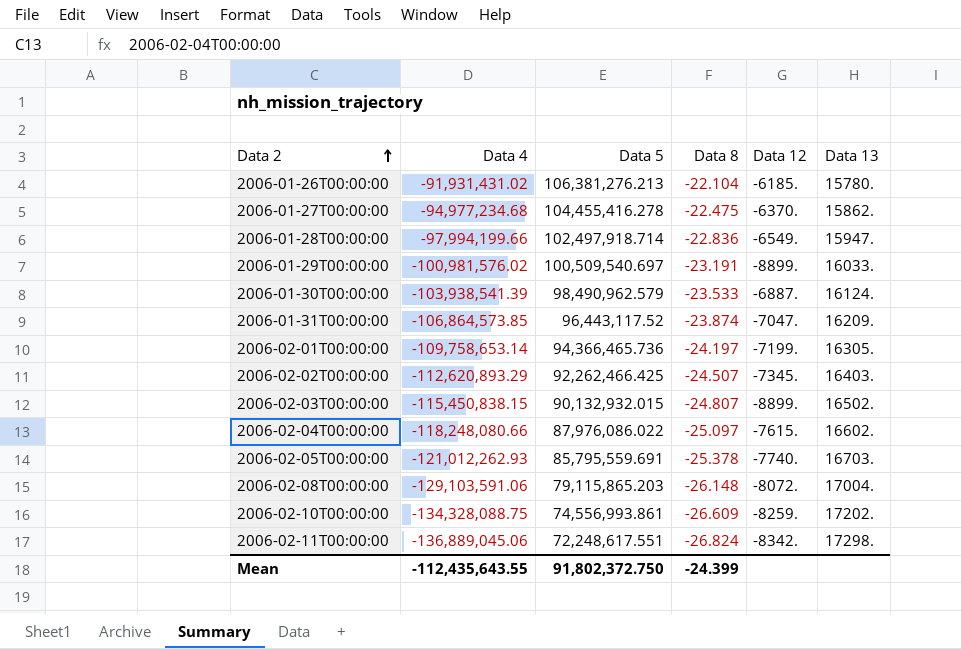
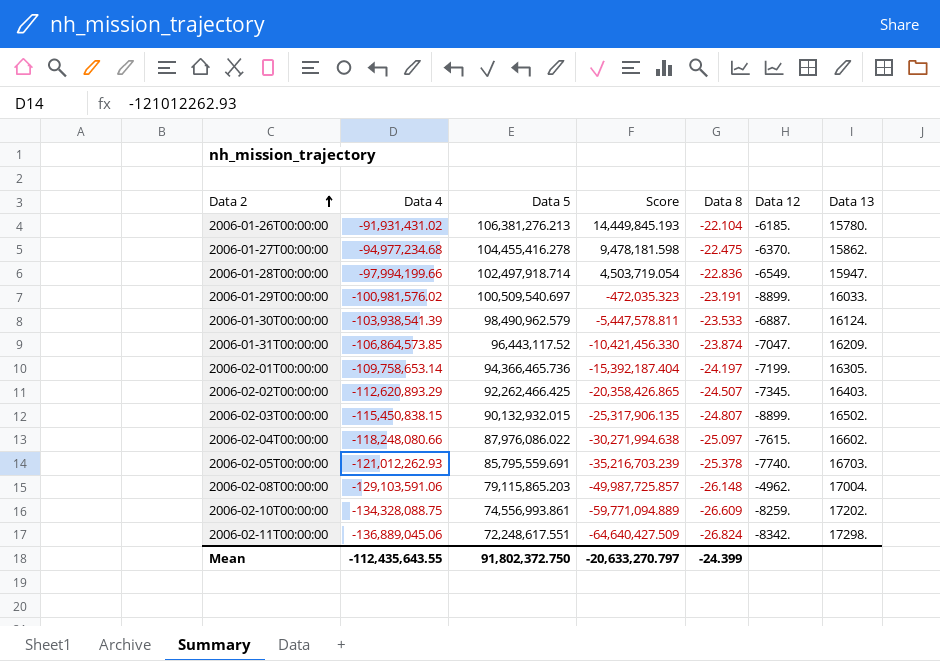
column Score | formula: none -> [Data 4] + [Data 5]
2006-02-08T00:00:00 | Data 12: -8072. -> -4962.

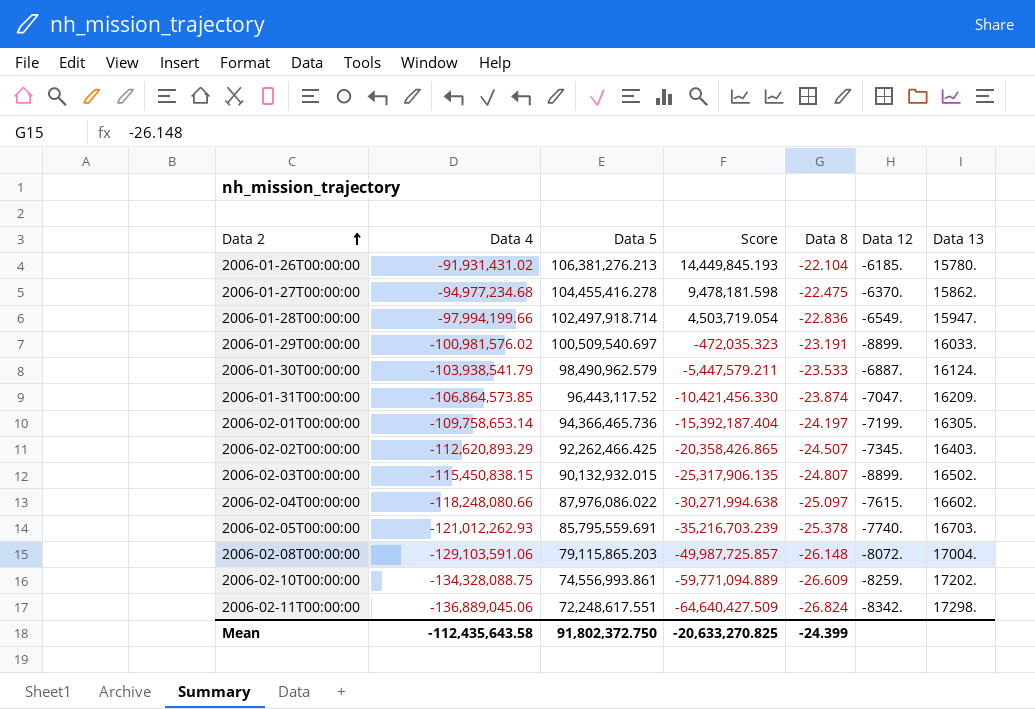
2006-01-30T00:00:00 | Data 4: -103,938,541.39 -> -103,938,541.79
2006-01-30T00:00:00 | Score: -5,447,578.811 -> -5,447,579.211
2006-02-08T00:00:00 | Data 12: -4962. -> -8072.
Mean | Data 4: -112,435,643.55 -> -112,435,643.58
Mean | Score: -20,633,270.797 -> -20,633,270.825

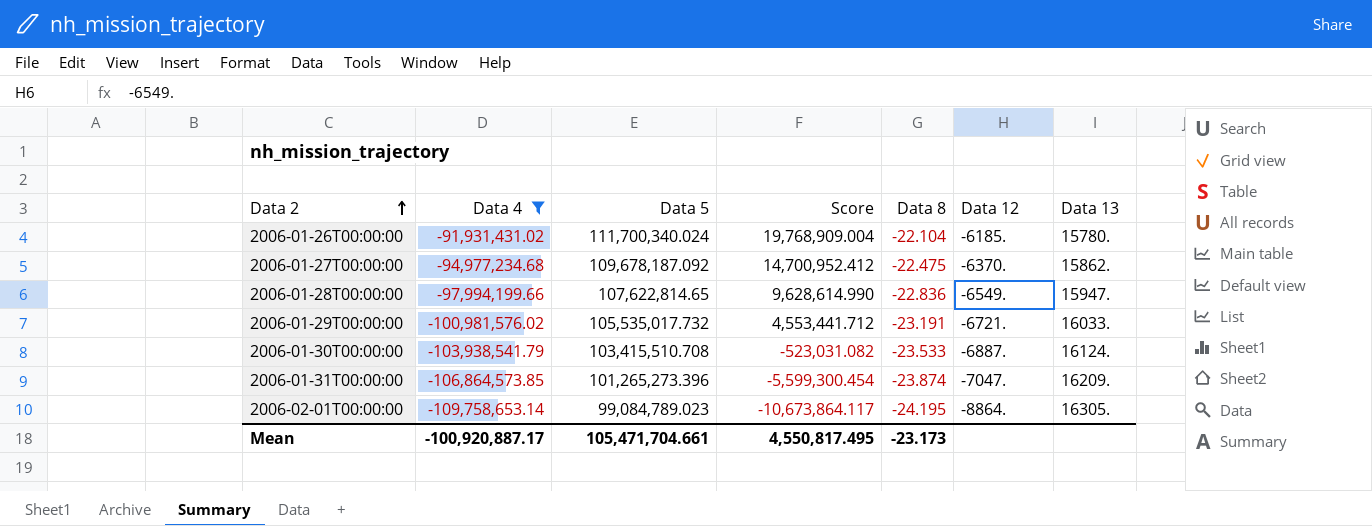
filter: none -> Data 4 >= -109,758,653.14
2006-01-26T00:00:00 | Data 5: 106,381,276.213 -> 111,700,340.024
2006-01-26T00:00:00 | Score: 14,449,845.193 -> 19,768,909.004
2006-01-27T00:00:00 | Data 5: 104,455,416.278 -> 109,678,187.092
2006-01-27T00:00:00 | Score: 9,478,181.598 -> 14,700,952.412
2006-01-28T00:00:00 | Data 5: 102,497,918.714 -> 107,622,814.65
2006-01-28T00:00:00 | Score: 4,503,719.054 -> 9,628,614.990
2006-01-29T00:00:00 | Data 5: 100,509,540.697 -> 105,535,017.732
2006-01-29T00:00:00 | Score: -472,035.323 -> 4,553,441.712
2006-01-29T00:00:00 | Data 12: -8899. -> -6721.
2006-01-30T00:00:00 | Data 5: 98,490,962.579 -> 103,415,510.708
2006-01-30T00:00:00 | Score: -5,447,579.211 -> -523,031.082
2006-01-31T00:00:00 | Data 5: 96,443,117.52 -> 101,265,273.396
2006-01-31T00:00:00 | Score: -10,421,456.330 -> -5,599,300.454
2006-02-01T00:00:00 | Data 5: 94,366,465.736 -> 99,084,789.023
2006-02-01T00:00:00 | Score: -15,392,187.404 -> -10,673,864.117
2006-02-01T00:00:00 | Data 8: -24.197 -> -24.195
2006-02-01T00:00:00 | Data 12: -7199. -> -8864.
Mean | Data 4: -112,435,643.58 -> -100,920,887.17
Mean | Data 5: 91,802,372.750 -> 105,471,704.661
Mean | Score: -20,633,270.825 -> 4,550,817.495
Mean | Data 8: -24.399 -> -23.173

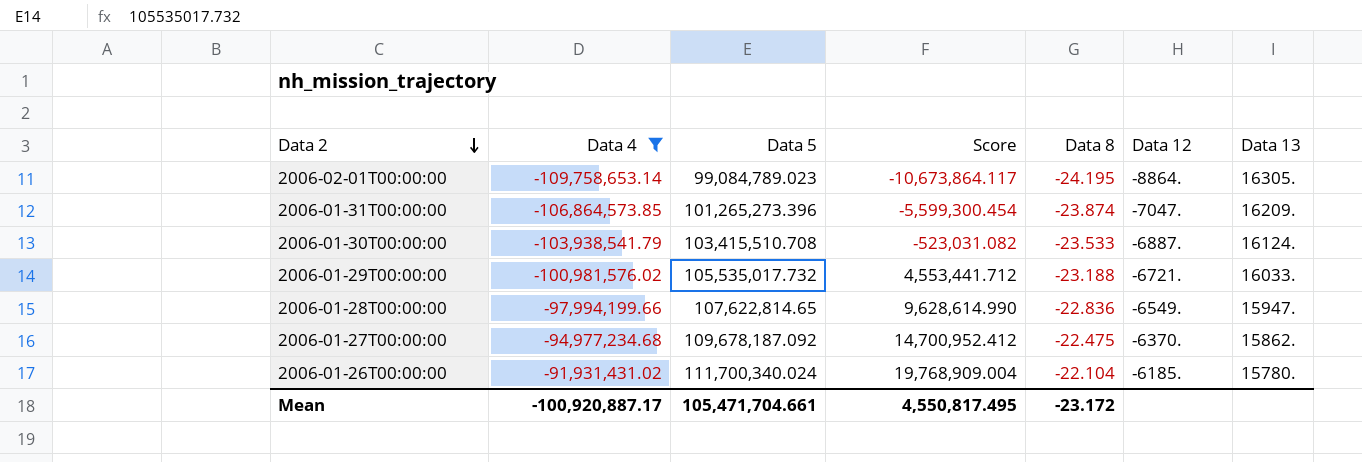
row order: Data 2 ascending -> Data 2 descending
2006-01-29T00:00:00 | Data 8: -23.191 -> -23.188
Mean | Data 8: -23.173 -> -23.172

